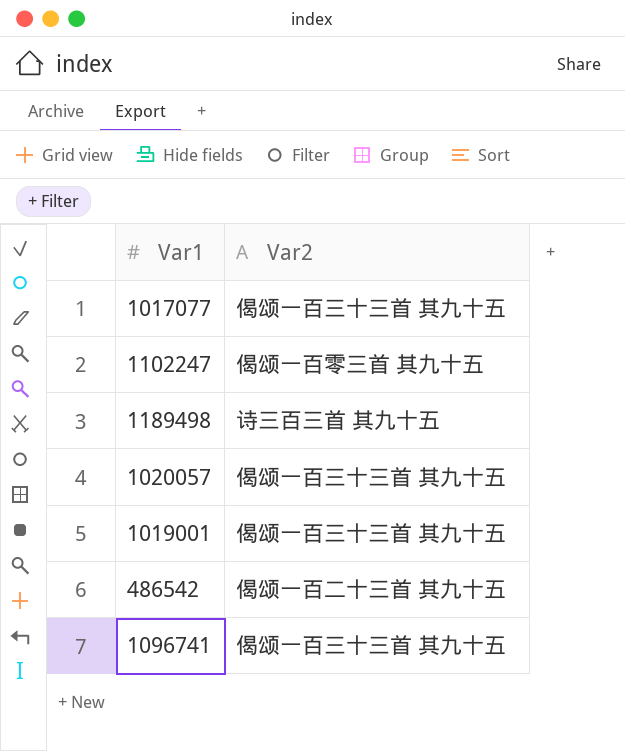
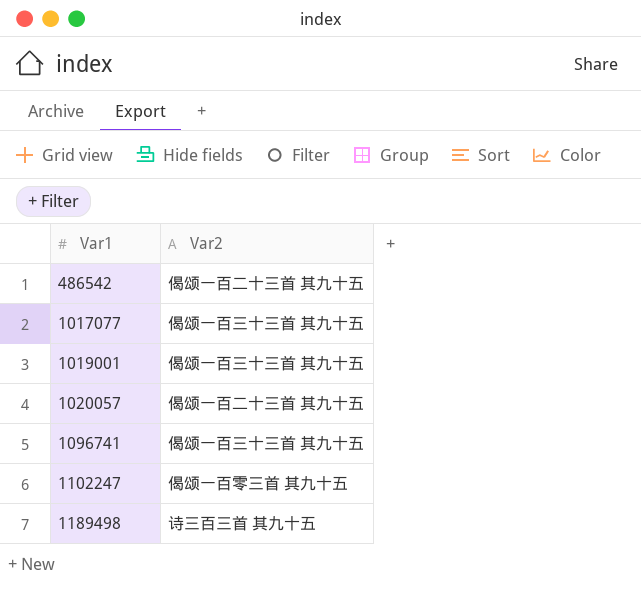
row order: none -> Var1 ascending
1020057 | Var2: 偈颂一百三十三首 其九十五 -> 偈颂一百二十三首 其九十五

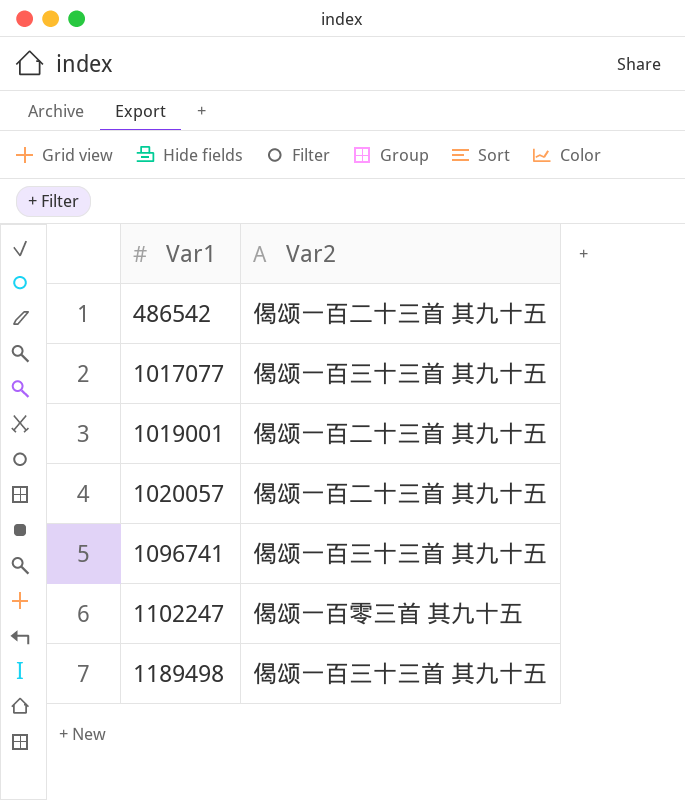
1019001 | Var2: 偈颂一百三十三首 其九十五 -> 偈颂一百二十三首 其九十五
1189498 | Var2: 诗三百三首 其九十五 -> 偈颂一百三十三首 其九十五

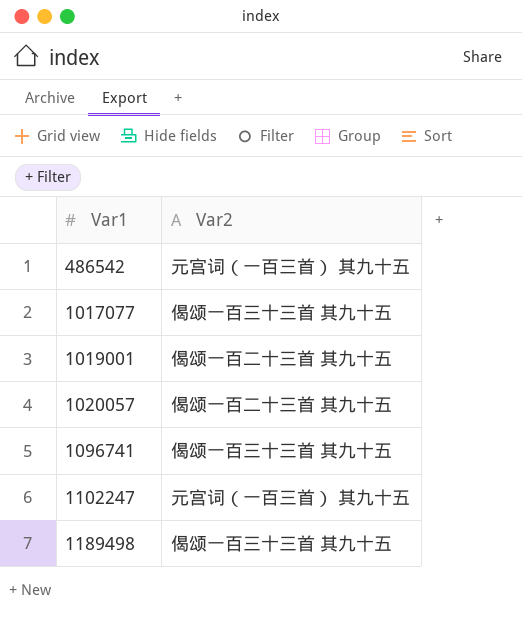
486542 | Var2: 偈颂一百二十三首 其九十五 -> 元宫词（一百三首） 其九十五
1102247 | Var2: 偈颂一百零三首 其九十五 -> 元宫词（一百三首） 其九十五

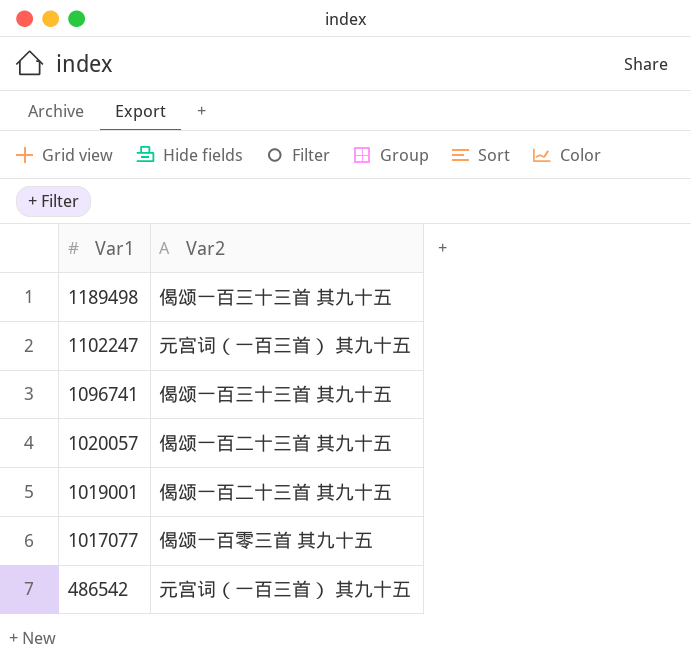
row order: Var1 ascending -> Var1 descending
1017077 | Var2: 偈颂一百三十三首 其九十五 -> 偈颂一百零三首 其九十五

